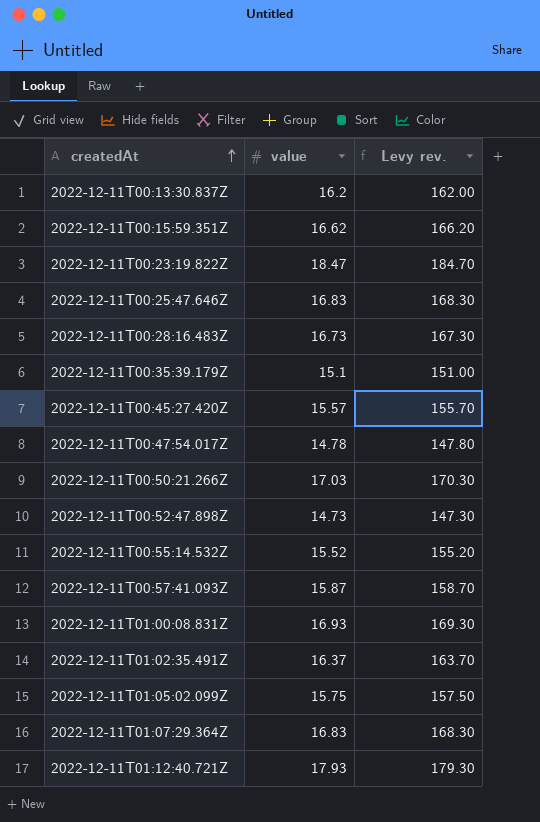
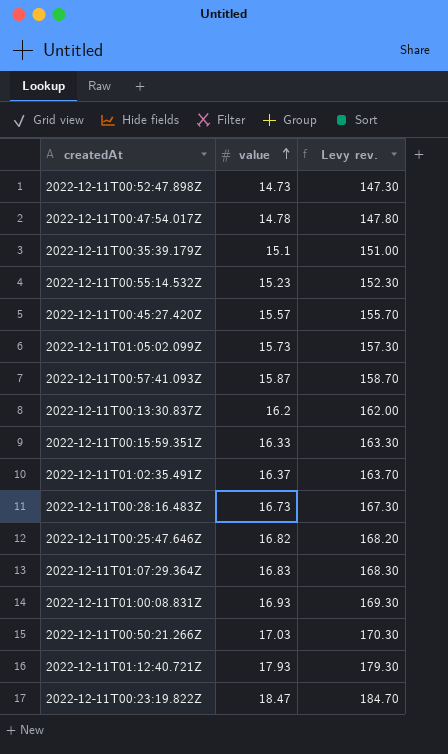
row order: createdAt ascending -> value ascending
2022-12-11T00:55:14.532Z | value: 15.52 -> 15.23
2022-12-11T00:55:14.532Z | Levy rev.: 155.20 -> 152.30
2022-12-11T01:05:02.099Z | value: 15.75 -> 15.73
2022-12-11T01:05:02.099Z | Levy rev.: 157.50 -> 157.30
2022-12-11T00:15:59.351Z | value: 16.62 -> 16.33
2022-12-11T00:15:59.351Z | Levy rev.: 166.20 -> 163.30
2022-12-11T00:25:47.646Z | value: 16.83 -> 16.82
2022-12-11T00:25:47.646Z | Levy rev.: 168.30 -> 168.20

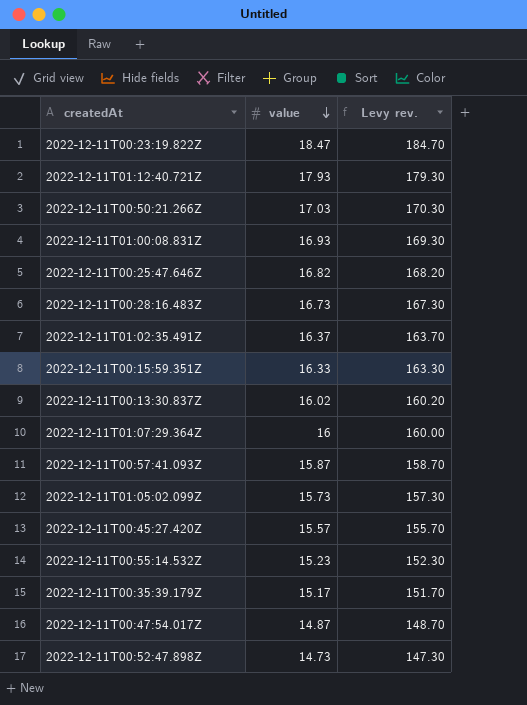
row order: value ascending -> value descending
2022-12-11T00:13:30.837Z | value: 16.2 -> 16.02
2022-12-11T00:13:30.837Z | Levy rev.: 162.00 -> 160.20
2022-12-11T01:07:29.364Z | value: 16.83 -> 16
2022-12-11T01:07:29.364Z | Levy rev.: 168.30 -> 160.00
2022-12-11T00:35:39.179Z | value: 15.1 -> 15.17
2022-12-11T00:35:39.179Z | Levy rev.: 151.00 -> 151.70
2022-12-11T00:47:54.017Z | value: 14.78 -> 14.87
2022-12-11T00:47:54.017Z | Levy rev.: 147.80 -> 148.70

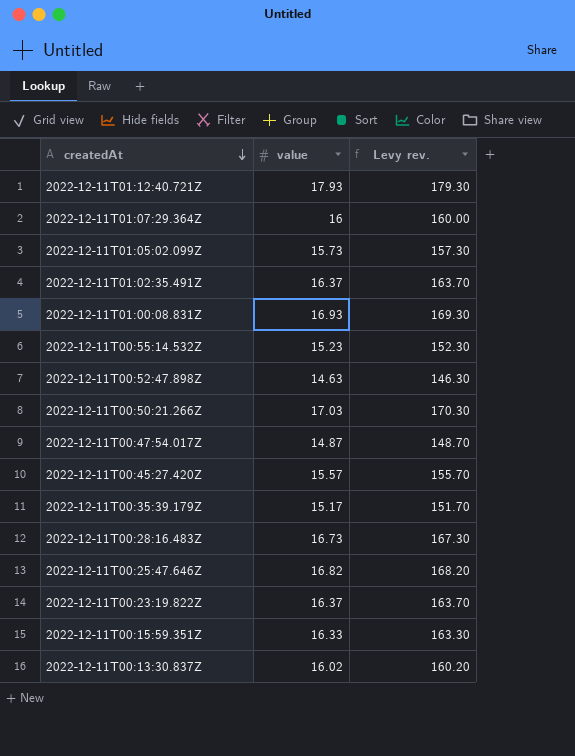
row order: value descending -> createdAt descending
row 2022-12-11T00:57:41.093Z: 15.87 | 158.70 -> none
2022-12-11T00:52:47.898Z | value: 14.73 -> 14.63
2022-12-11T00:52:47.898Z | Levy rev.: 147.30 -> 146.30
2022-12-11T00:23:19.822Z | value: 18.47 -> 16.37
2022-12-11T00:23:19.822Z | Levy rev.: 184.70 -> 163.70

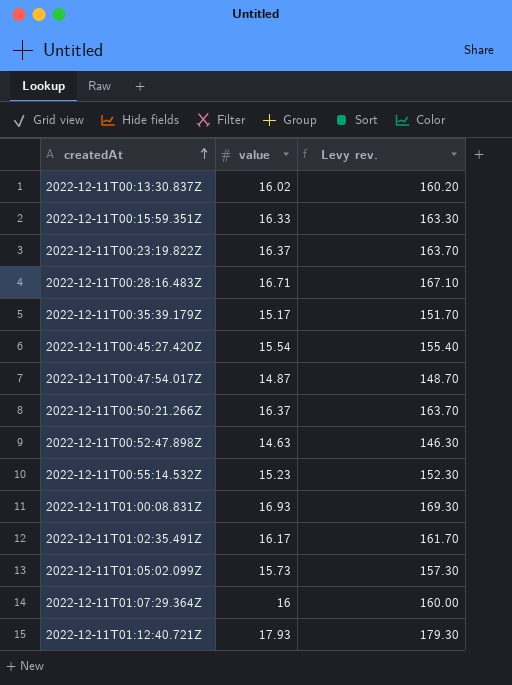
row order: createdAt descending -> createdAt ascending
row 2022-12-11T00:25:47.646Z: 16.82 | 168.20 -> none
2022-12-11T00:28:16.483Z | value: 16.73 -> 16.71
2022-12-11T00:28:16.483Z | Levy rev.: 167.30 -> 167.10
2022-12-11T00:45:27.420Z | value: 15.57 -> 15.54
2022-12-11T00:45:27.420Z | Levy rev.: 155.70 -> 155.40
2022-12-11T00:50:21.266Z | value: 17.03 -> 16.37
2022-12-11T00:50:21.266Z | Levy rev.: 170.30 -> 163.70
2022-12-11T01:02:35.491Z | value: 16.37 -> 16.17
2022-12-11T01:02:35.491Z | Levy rev.: 163.70 -> 161.70

